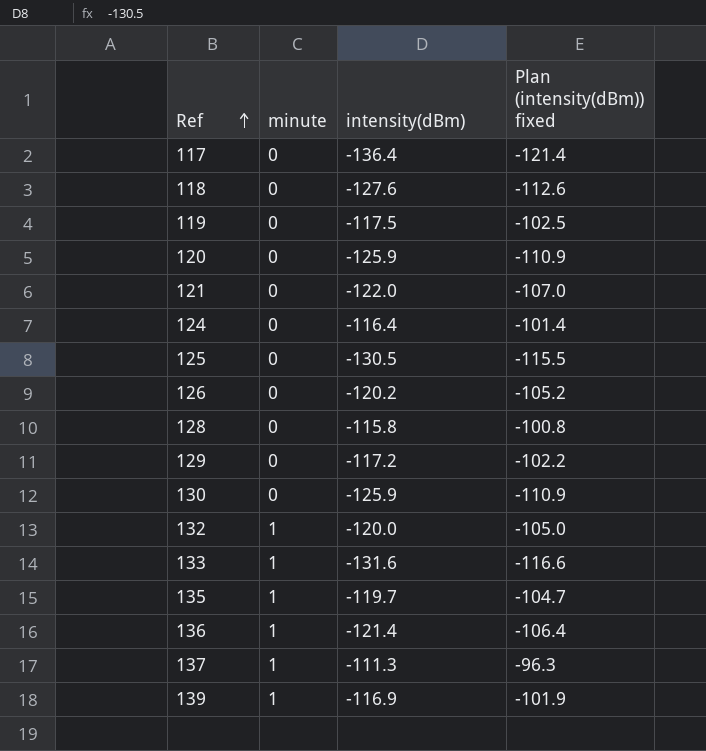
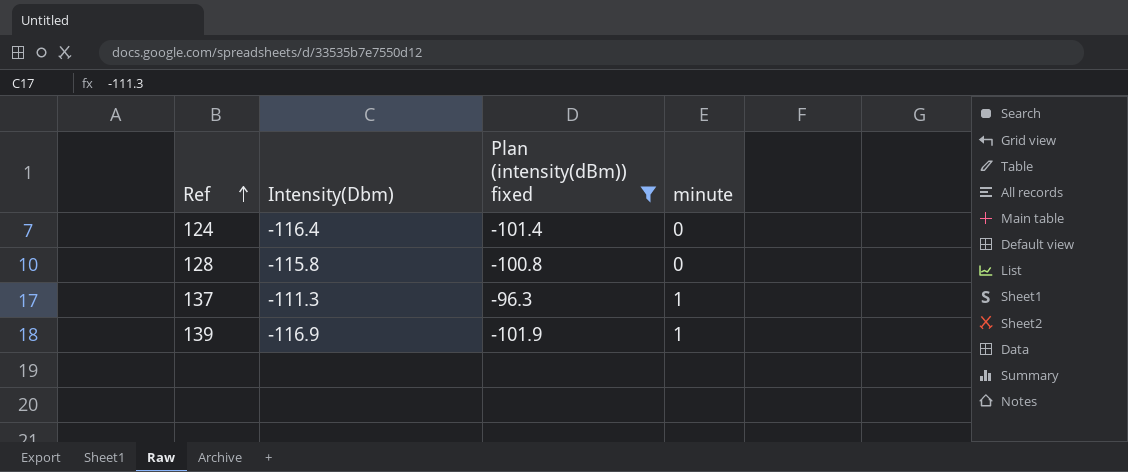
filter: none -> Plan (intensity(dBm)) fixed >= -101.9
column name: intensity(dBm) -> Intensity(Dbm)
column minute | position: 2 -> 4

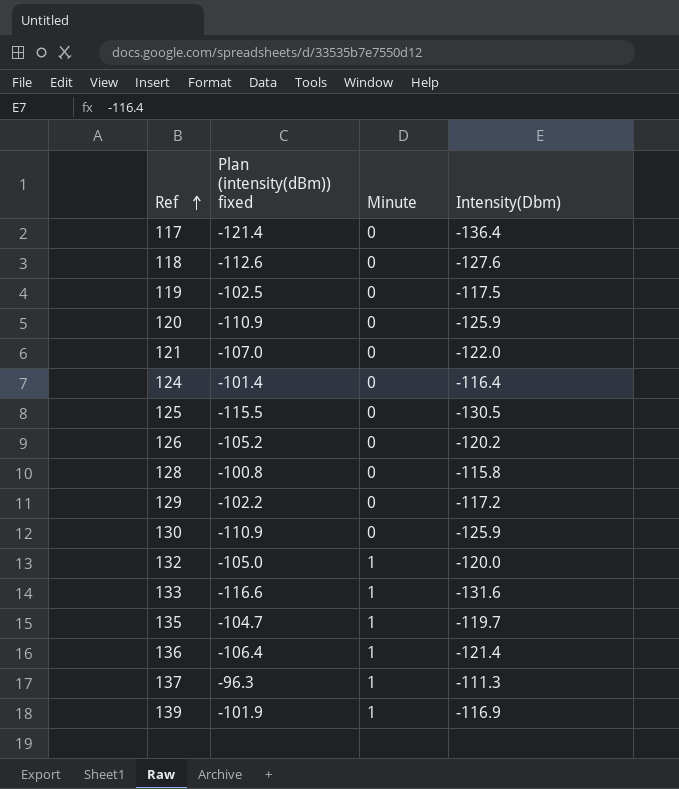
filter: Plan (intensity(dBm)) fixed >= -101.9 -> none
column name: minute -> Minute
column Intensity(Dbm) | position: 2 -> 4

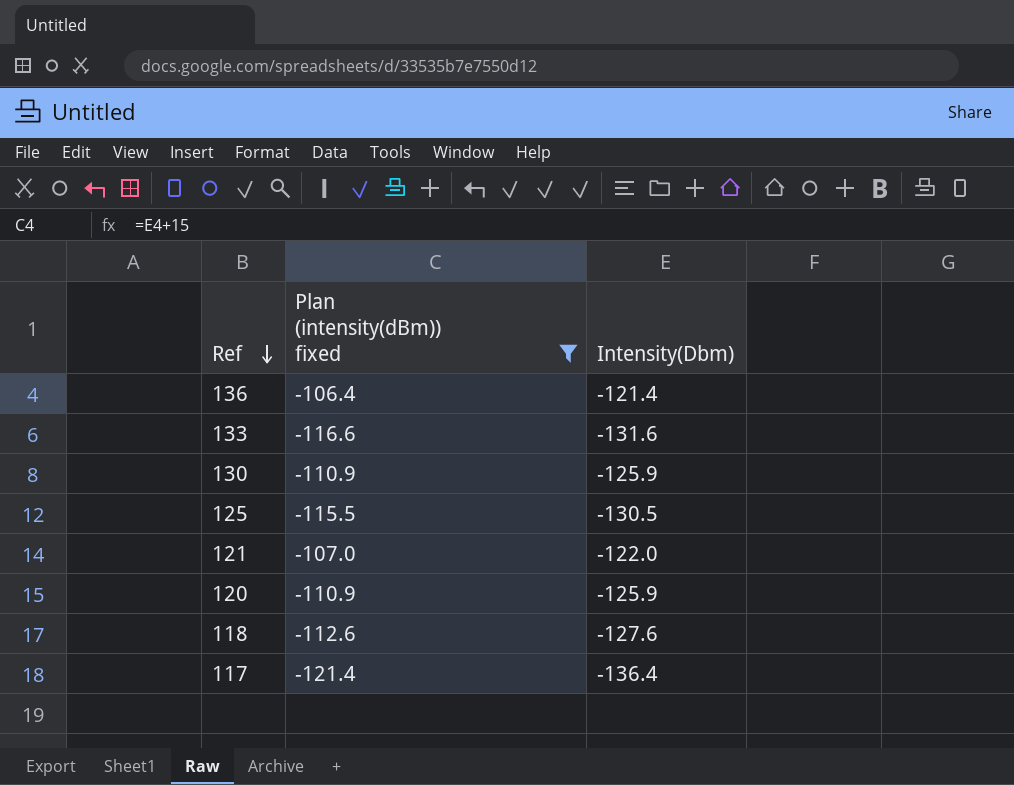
filter: none -> Plan (intensity(dBm)) fixed <= -106.4
row order: Ref ascending -> Ref descending
column Minute | position: 3 -> none

